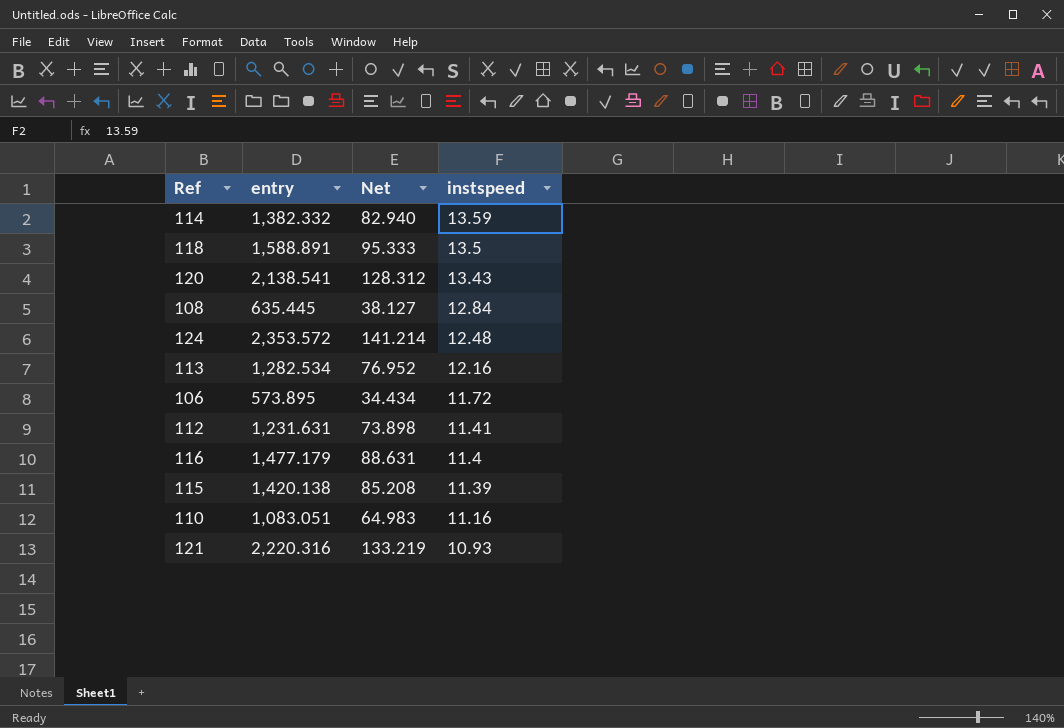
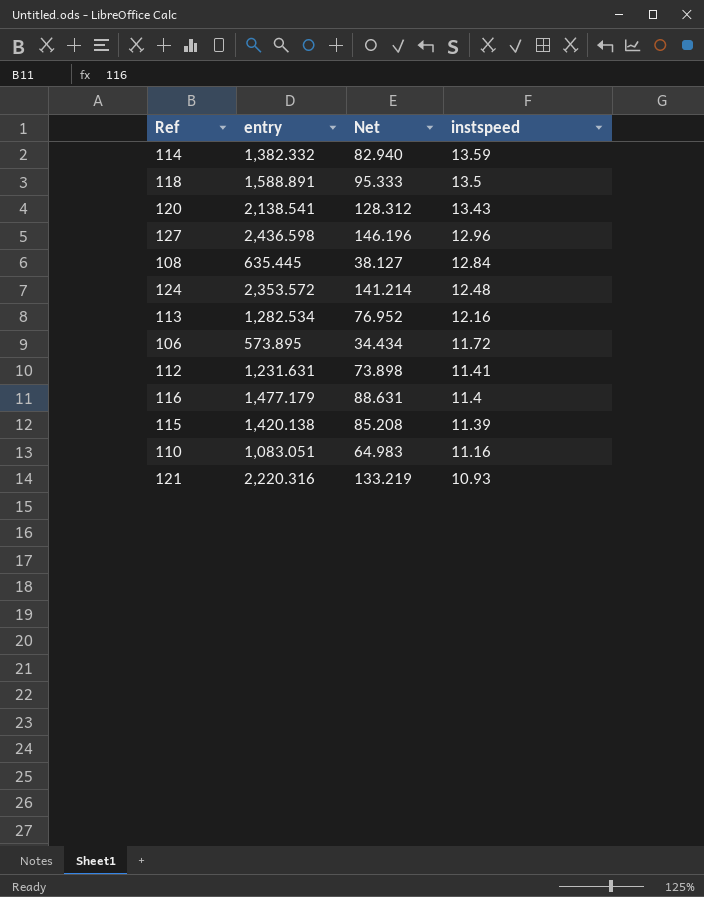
row 127: none -> 2,436.598 | 146.196 | 12.96

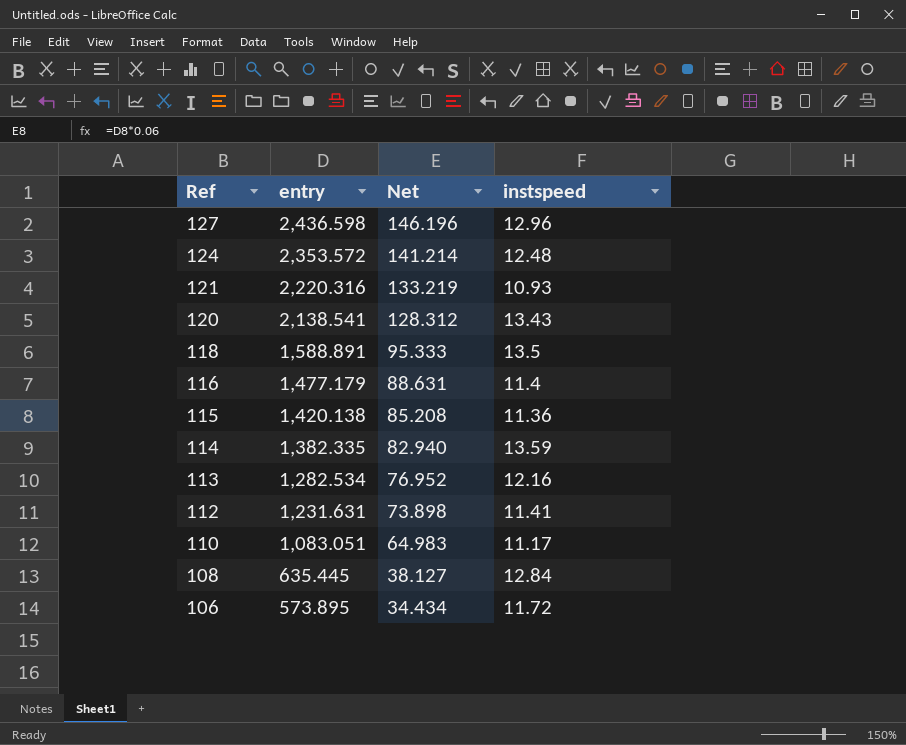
row order: instspeed descending -> Ref descending
115 | instspeed: 11.39 -> 11.36
114 | entry: 1,382.332 -> 1,382.335
110 | instspeed: 11.16 -> 11.17

